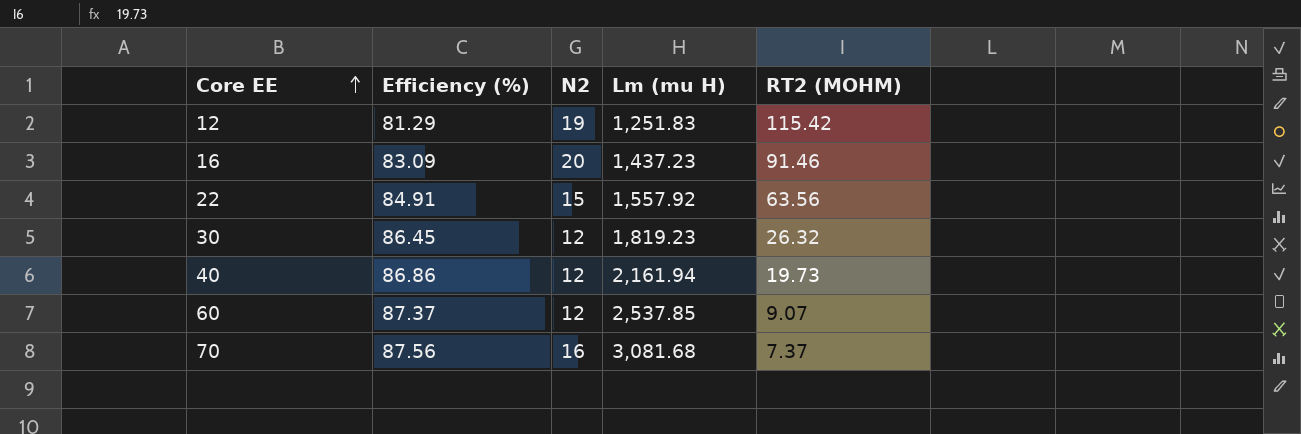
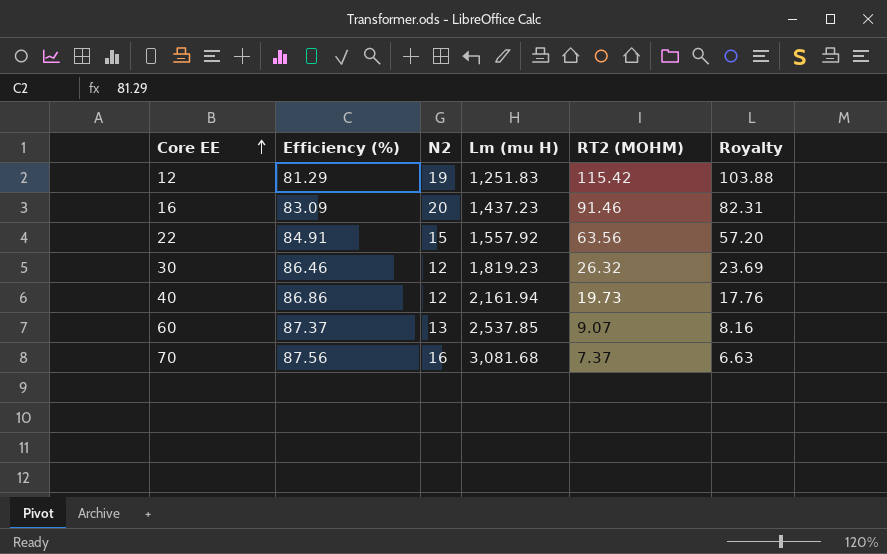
column Royalty | formula: none -> [RT2 (MOHM)] * 0.9
30 | Efficiency (%): 86.45 -> 86.46
60 | N2: 12 -> 13

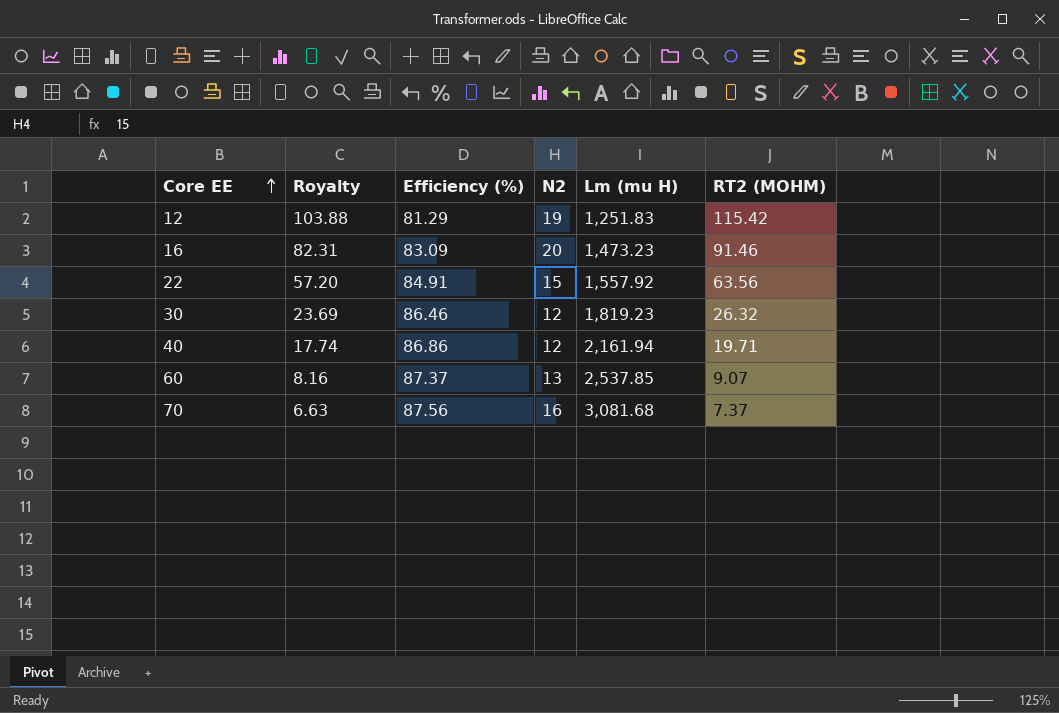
column Royalty | position: 6 -> 2
16 | Lm (mu H): 1,437.23 -> 1,473.23
40 | Royalty: 17.76 -> 17.74
40 | RT2 (MOHM): 19.73 -> 19.71

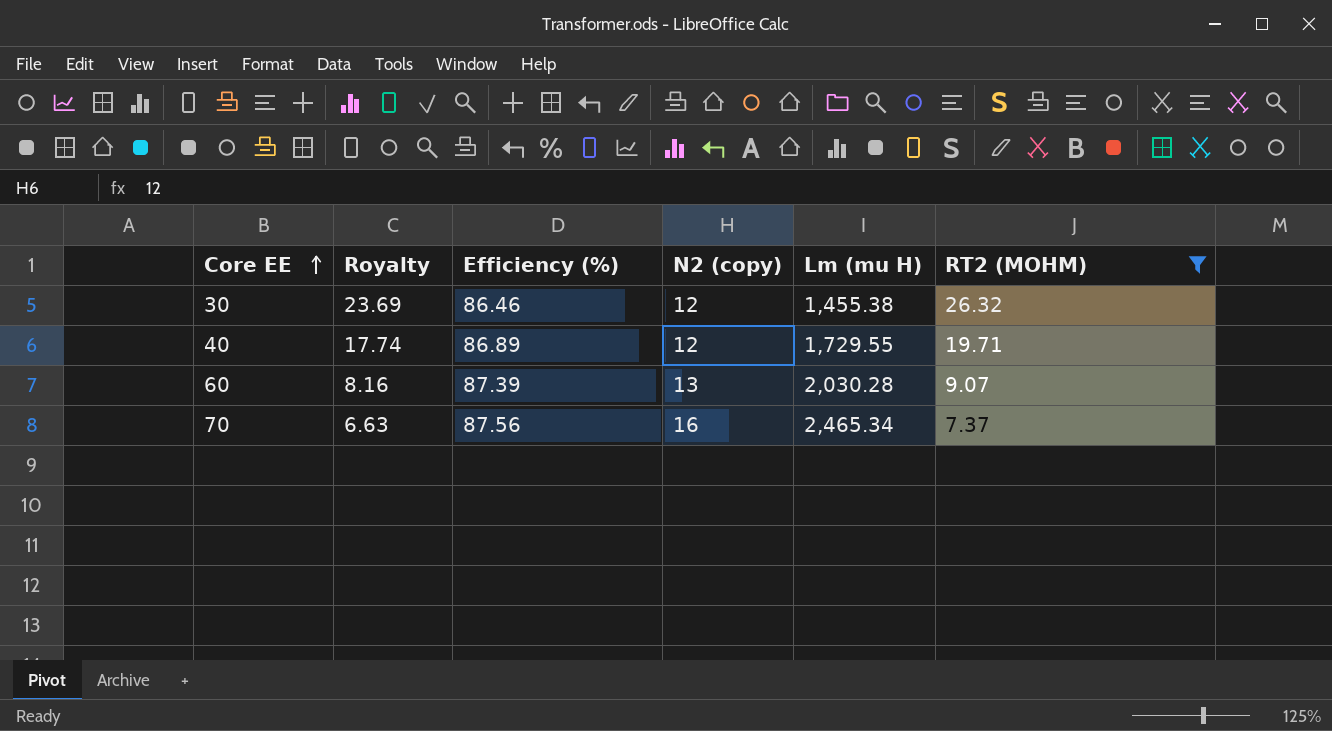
filter: none -> RT2 (MOHM) <= 26.32
column name: N2 -> N2 (copy)
30 | Lm (mu H): 1,819.23 -> 1,455.38
40 | Efficiency (%): 86.86 -> 86.89
40 | Lm (mu H): 2,161.94 -> 1,729.55
60 | Efficiency (%): 87.37 -> 87.39
60 | Lm (mu H): 2,537.85 -> 2,030.28
70 | Lm (mu H): 3,081.68 -> 2,465.34

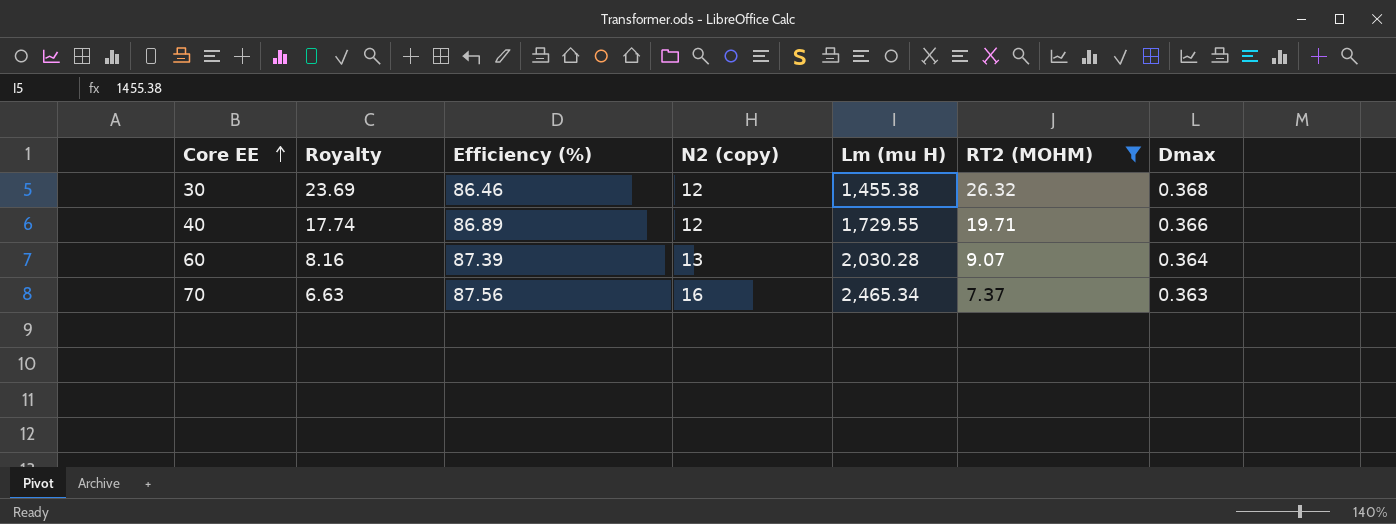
column Dmax | position: none -> 7

